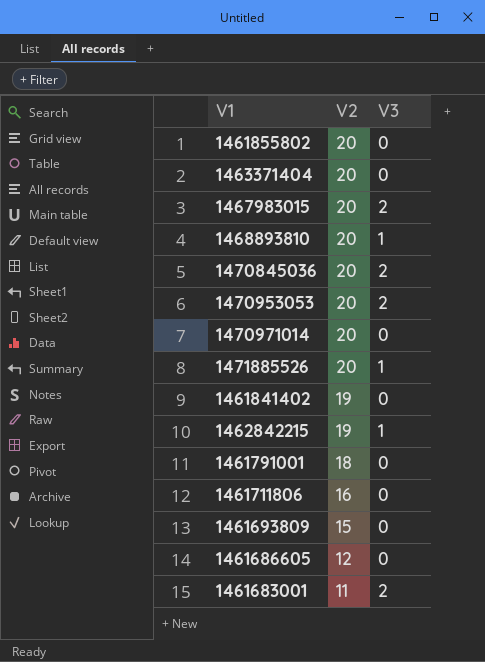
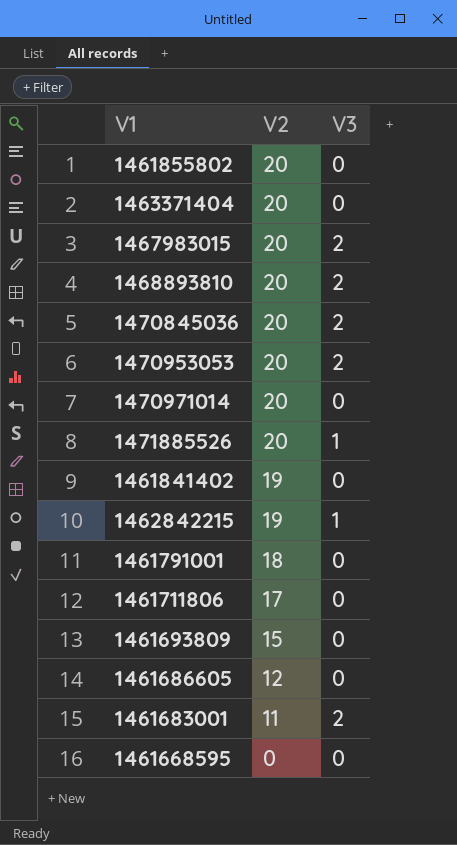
1468893810 | V3: 1 -> 2
1461711806 | V2: 16 -> 17
row 1461668595: none -> 0 | 0

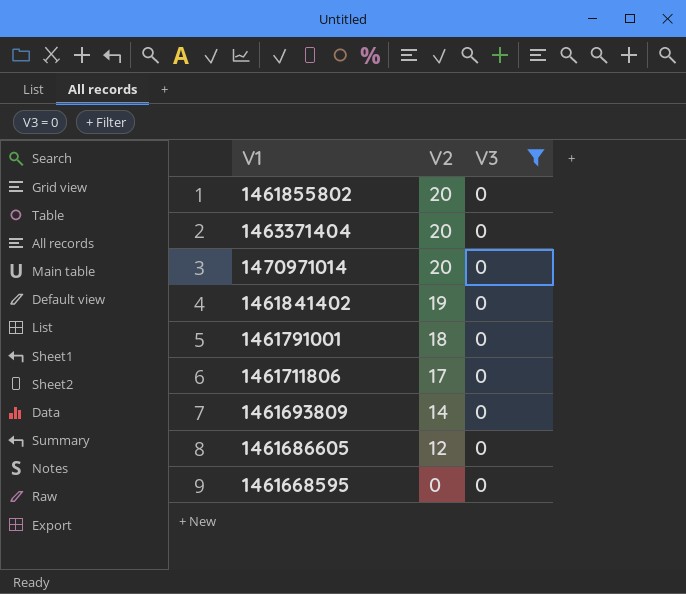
filter: none -> V3 = 0
1461693809 | V2: 15 -> 14

